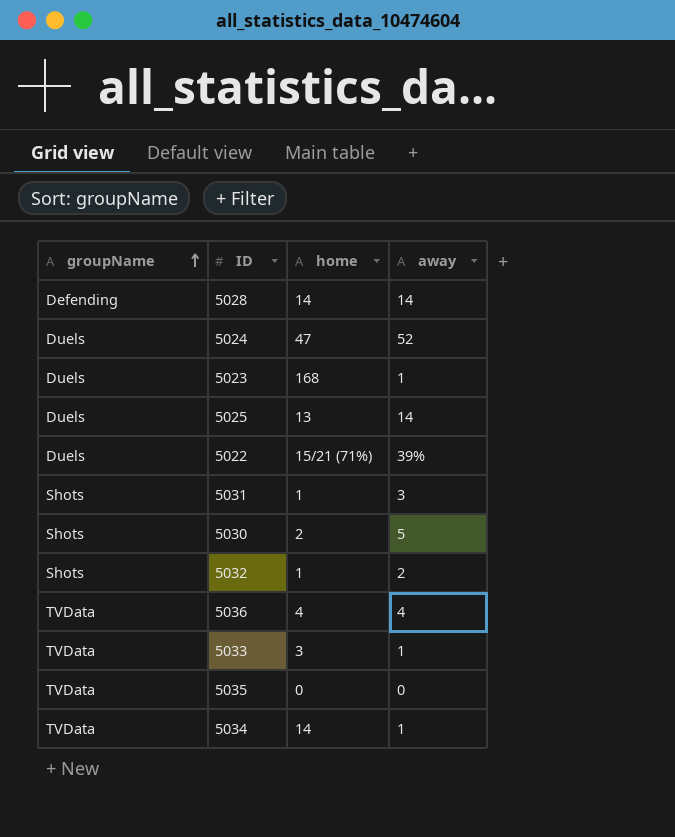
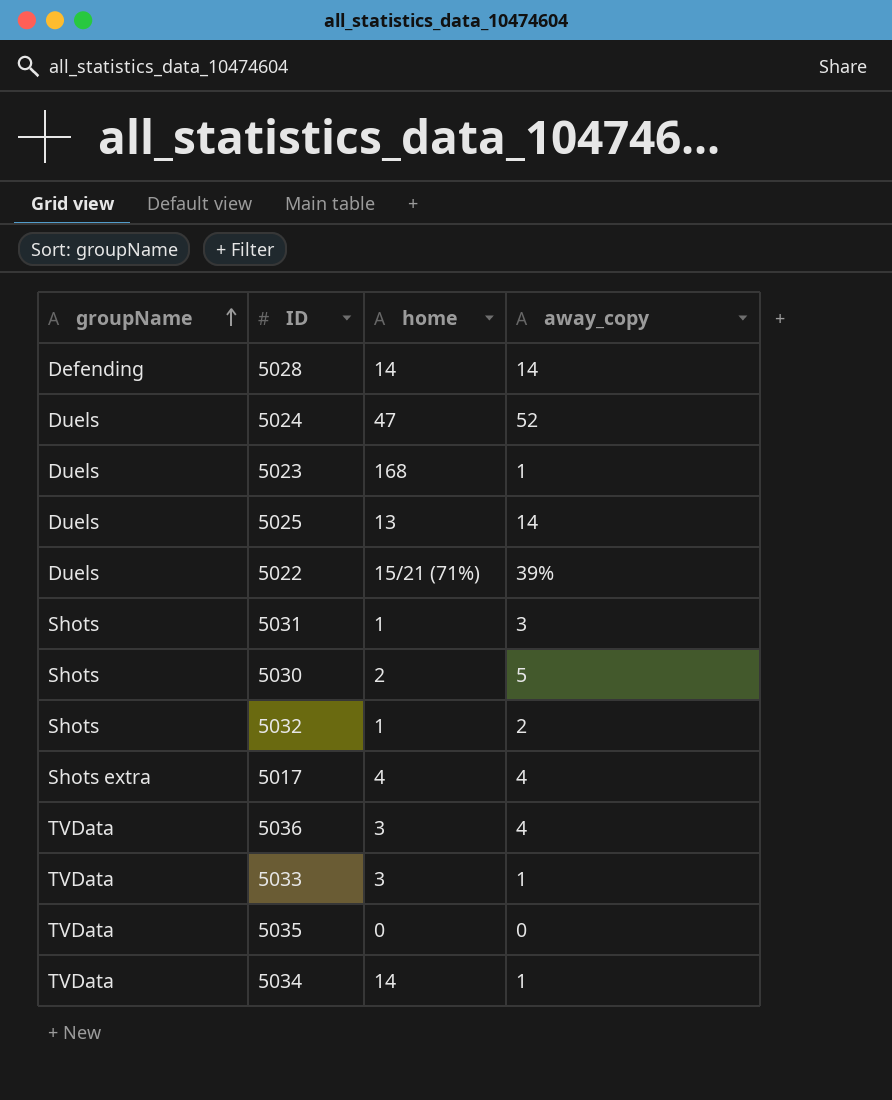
column name: away -> away_copy
row 5017: none -> Shots extra | 4 | 4
5036 | home: 4 -> 3

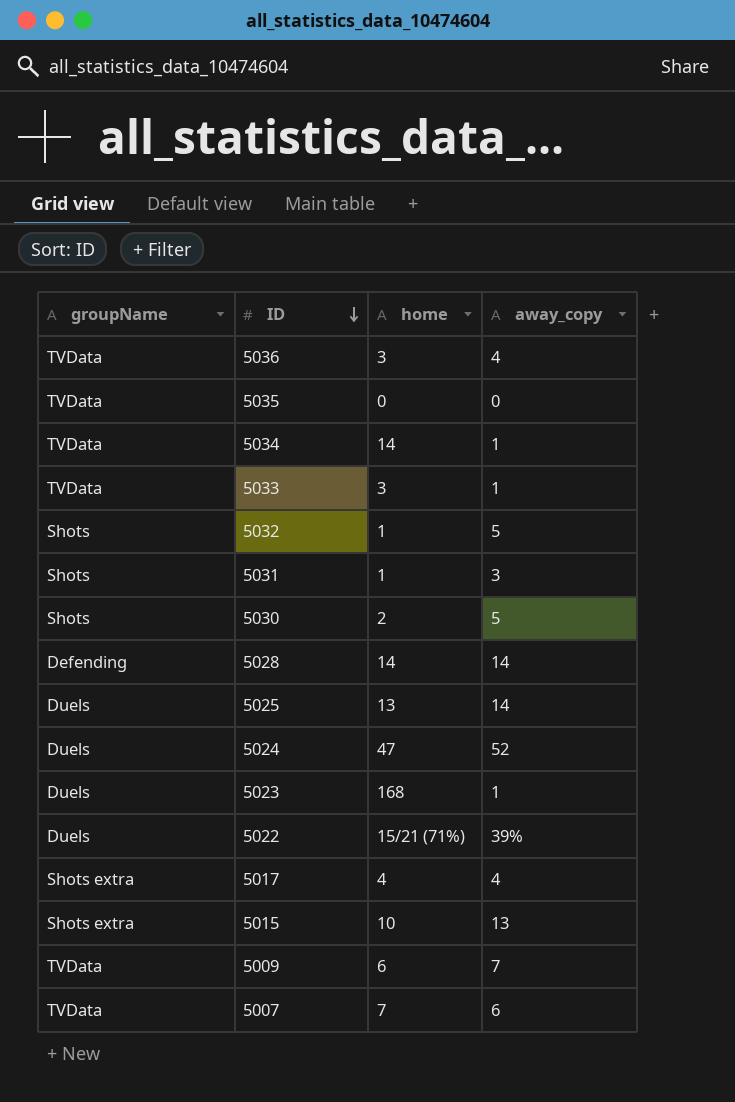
row order: groupName ascending -> ID descending
5032 | away_copy: 2 -> 5
row 5015: none -> Shots extra | 10 | 13
row 5009: none -> TVData | 6 | 7
row 5007: none -> TVData | 7 | 6

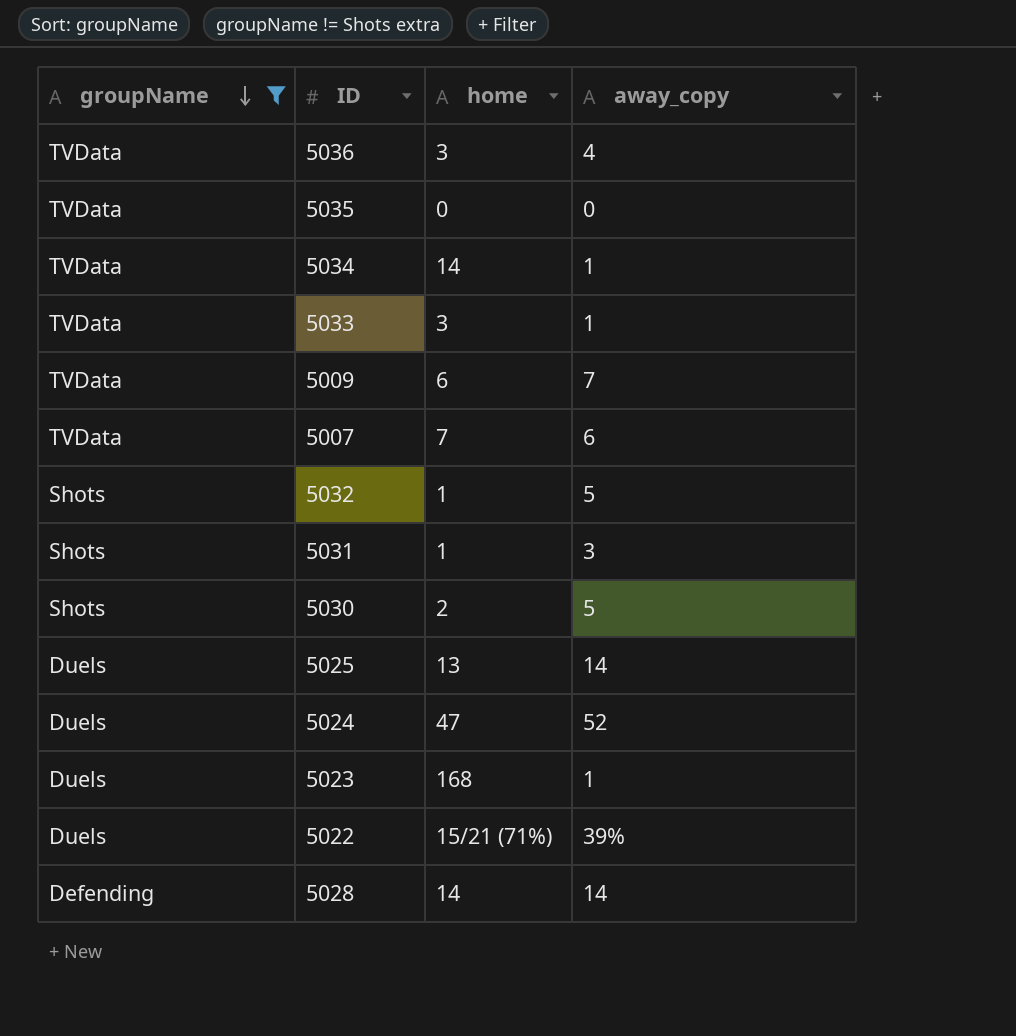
filter: none -> groupName != Shots extra
row order: ID descending -> groupName descending

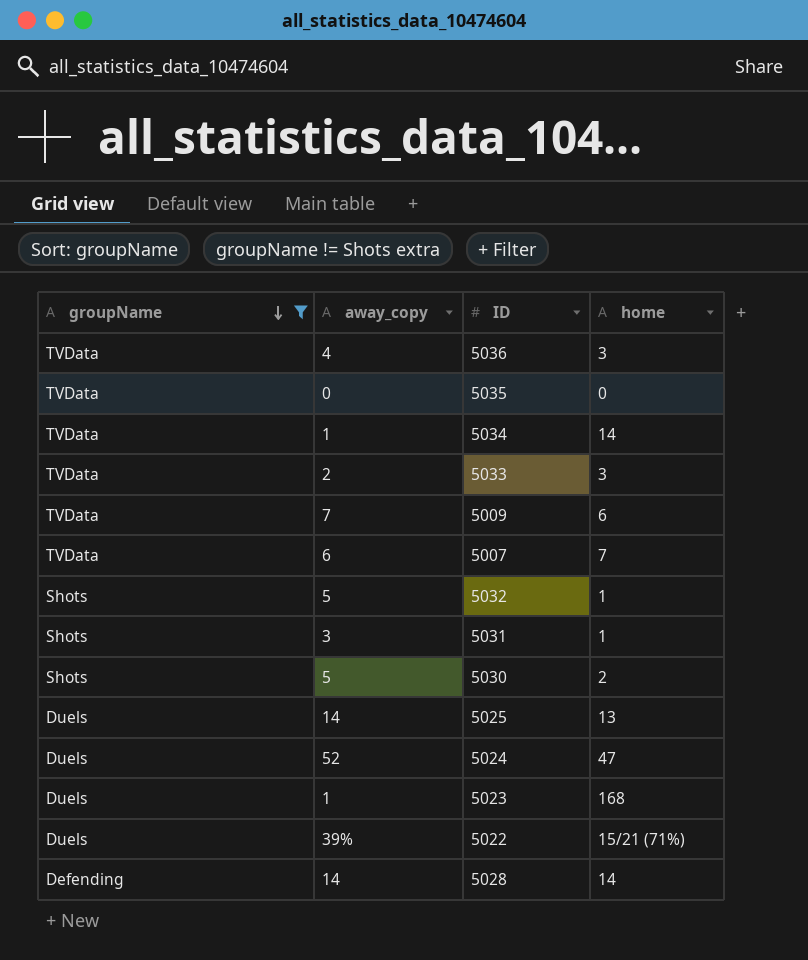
column away_copy | position: 4 -> 2
5033 | away_copy: 1 -> 2

